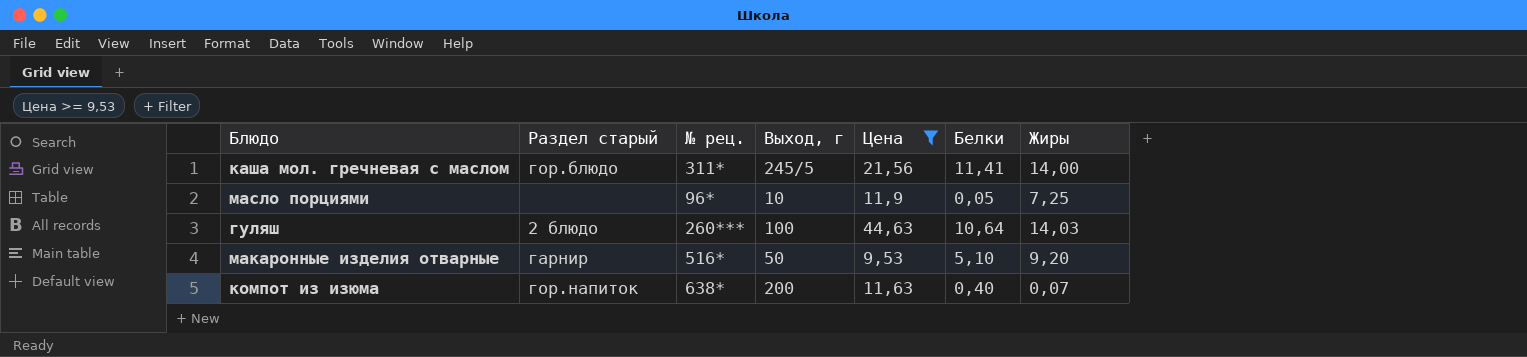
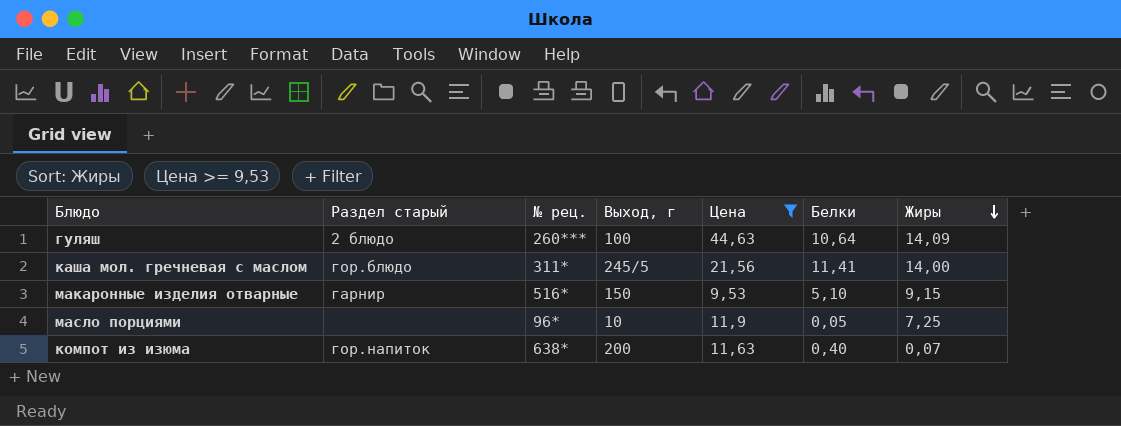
row order: none -> Жиры descending
гуляш | Жиры: 14,03 -> 14,09
макаронные изделия отварные | Выход, г: 50 -> 150
макаронные изделия отварные | Жиры: 9,20 -> 9,15

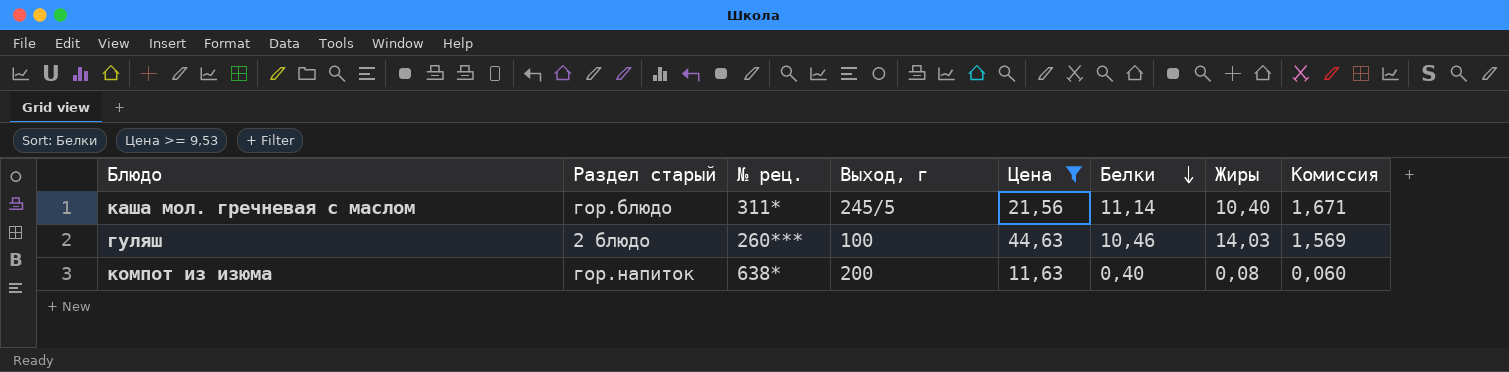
row order: Жиры descending -> Белки descending
column Комиссия | formula: none -> [Белки] * 0,15
row макаронные изделия отварные: гарнир | 516* | 150 | 9,53 | 5,10 | 9,15 -> none
row масло порциями: none | 96* | 10 | 11,9 | 0,05 | 7,25 -> none
каша мол. гречневая с маслом | Белки: 11,41 -> 11,14
каша мол. гречневая с маслом | Жиры: 14,00 -> 10,40
гуляш | Белки: 10,64 -> 10,46
гуляш | Жиры: 14,09 -> 14,03
компот из изюма | Жиры: 0,07 -> 0,08

